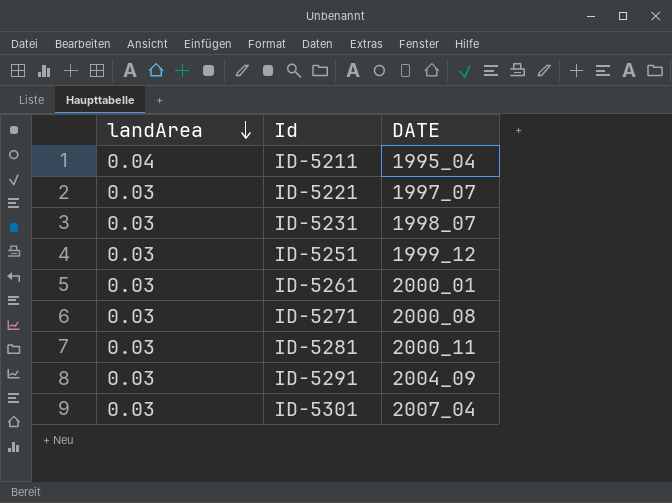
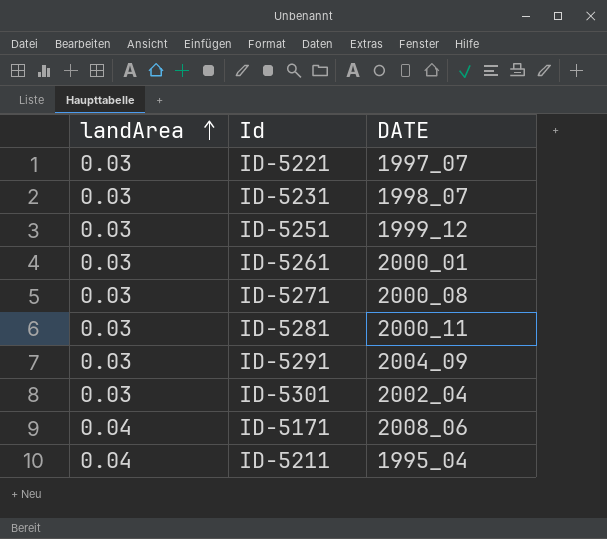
row order: landArea descending -> landArea ascending
ID-5301 | DATE: 2007_04 -> 2002_04
row ID-5171: none -> 0.04 | 2008_06

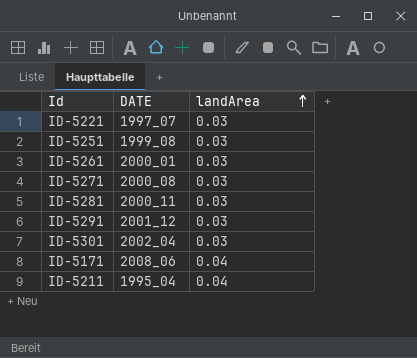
column landArea | position: 1 -> 3
row ID-5231: 0.03 | 1998_07 -> none
ID-5251 | DATE: 1999_12 -> 1999_08
ID-5291 | DATE: 2004_09 -> 2001_12

